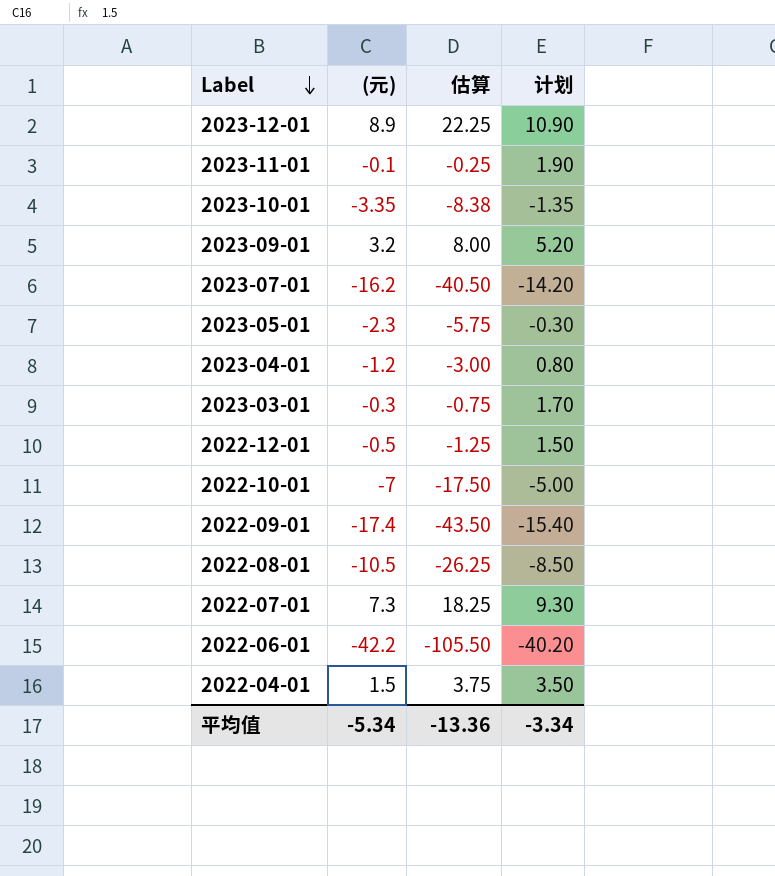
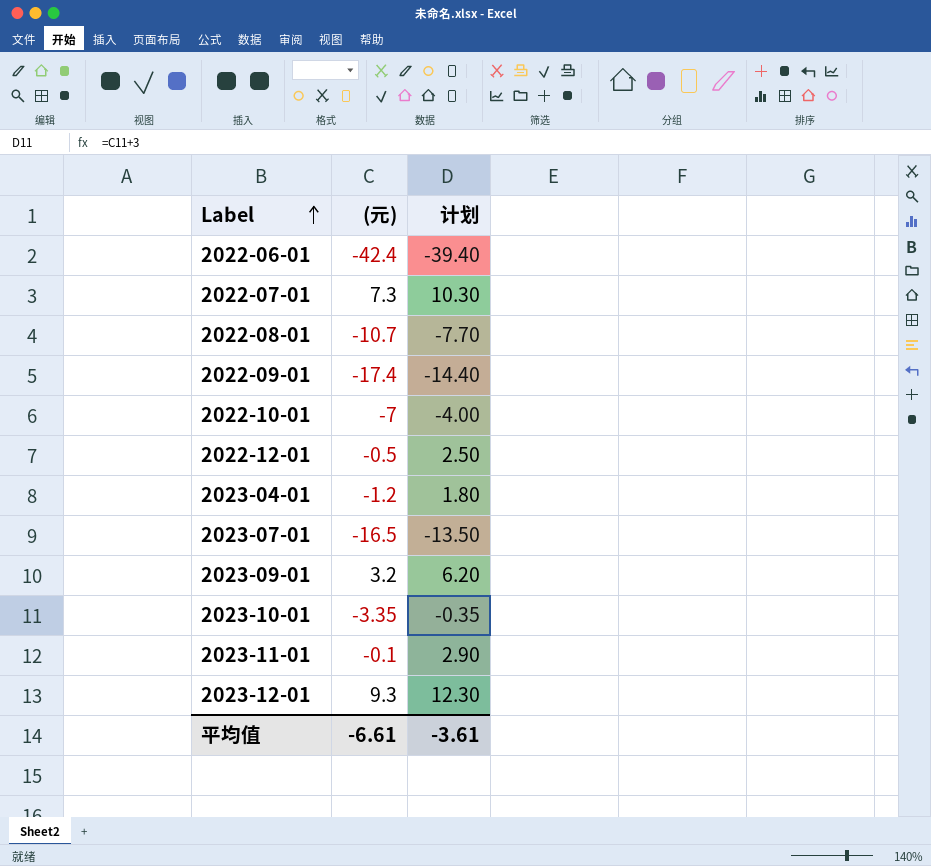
row order: Label descending -> Label ascending
column 估算 | formula: [(元)] * 2.5 -> none
column 计划 | formula: [(元)] + 2 -> [(元)] + 3
row 2023-05-01: -2.3 | -5.75 | -0.30 -> none
row 2023-03-01: -0.3 | -0.75 | 1.70 -> none
row 2022-04-01: 1.5 | 3.75 | 3.50 -> none
2022-06-01 | (元): -42.2 -> -42.4
2022-08-01 | (元): -10.5 -> -10.7
2023-07-01 | (元): -16.2 -> -16.5
2023-12-01 | (元): 8.9 -> 9.3
平均值 | (元): -5.34 -> -6.61
平均值 | 计划: -3.34 -> -3.61

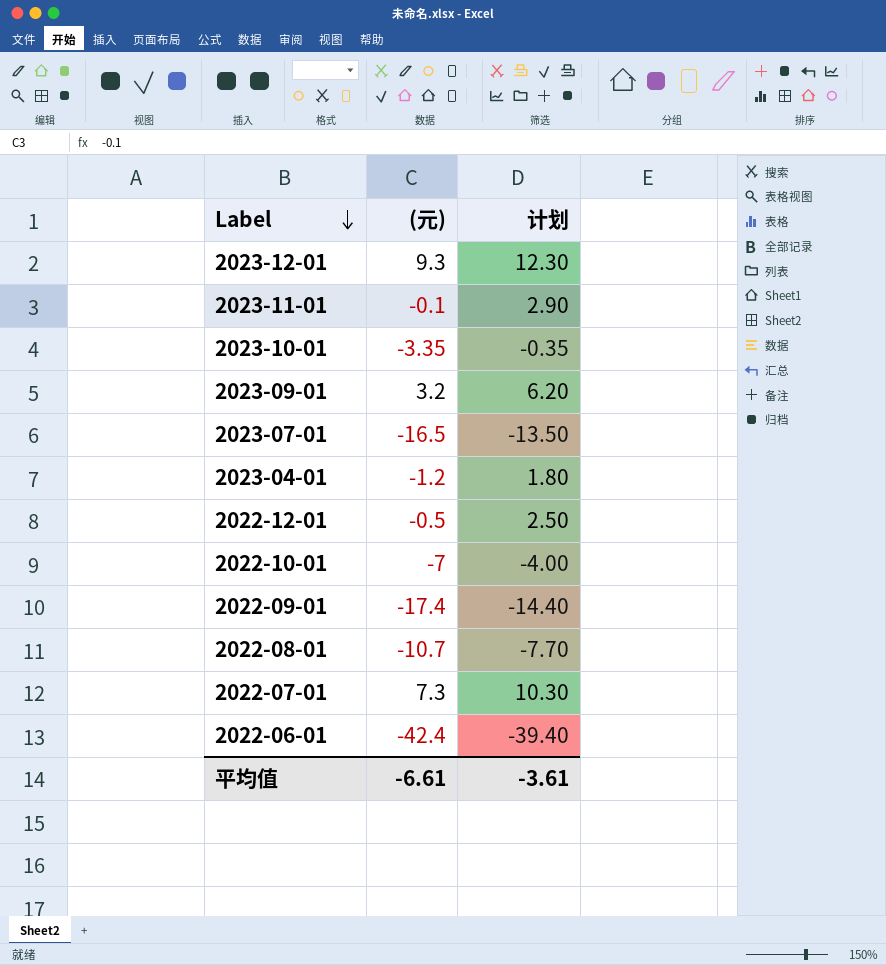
row order: Label ascending -> Label descending

